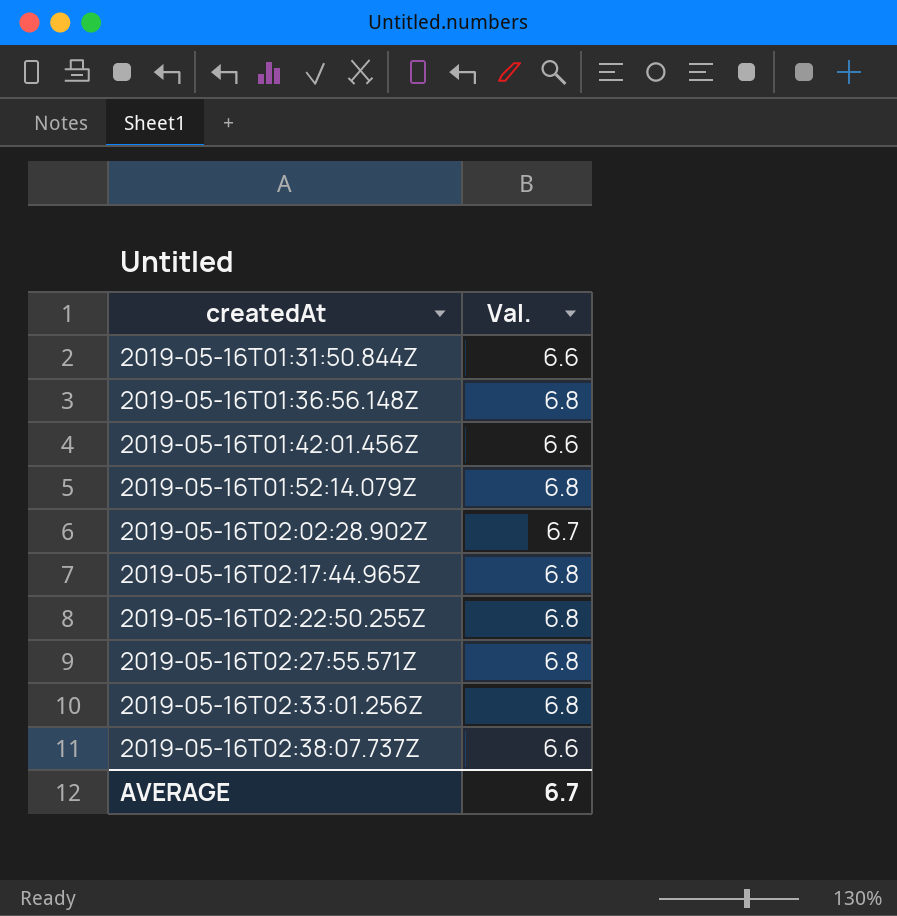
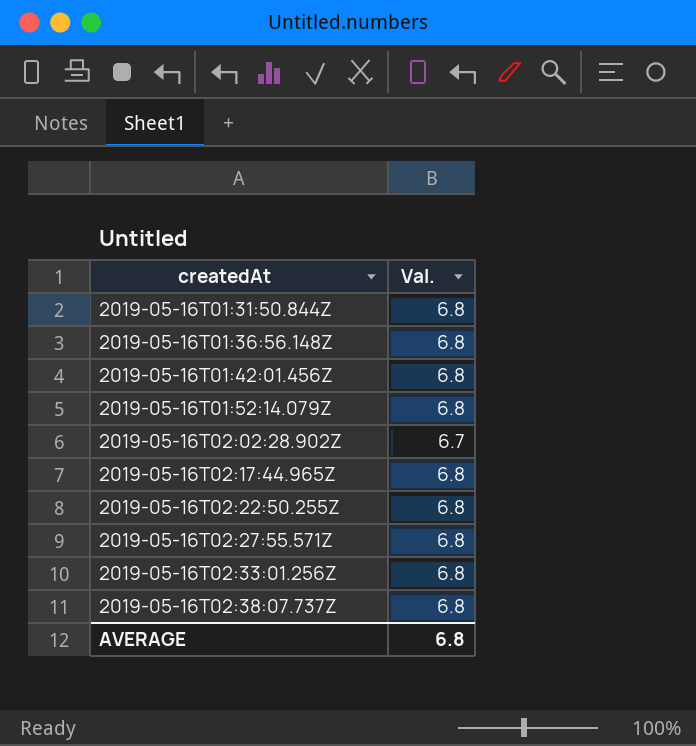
2019-05-16T01:31:50.844Z | Val.: 6.6 -> 6.8
2019-05-16T01:42:01.456Z | Val.: 6.6 -> 6.8
2019-05-16T02:38:07.737Z | Val.: 6.6 -> 6.8
AVERAGE | Val.: 6.7 -> 6.8

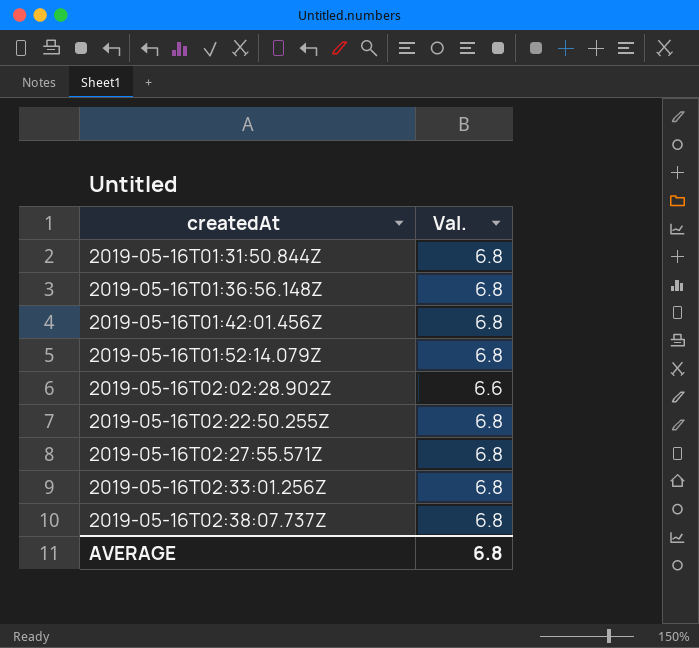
row 2019-05-16T02:17:44.965Z: 6.8 -> none
2019-05-16T02:02:28.902Z | Val.: 6.7 -> 6.6

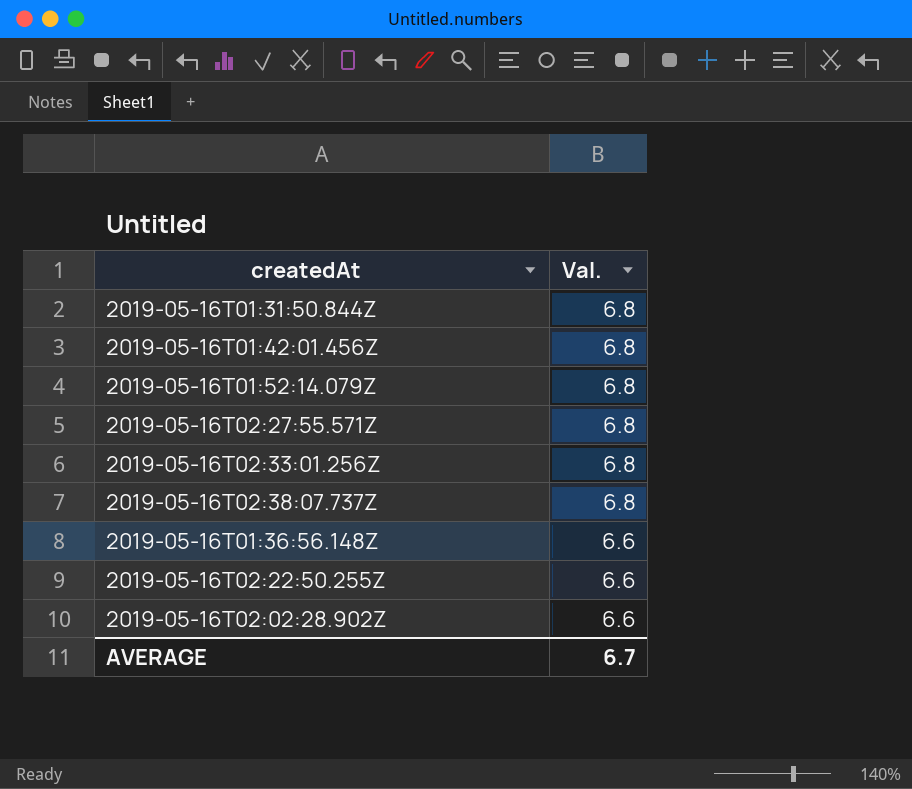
row order: createdAt ascending -> Val. descending
2019-05-16T01:36:56.148Z | Val.: 6.8 -> 6.6
2019-05-16T02:22:50.255Z | Val.: 6.8 -> 6.6
AVERAGE | Val.: 6.8 -> 6.7

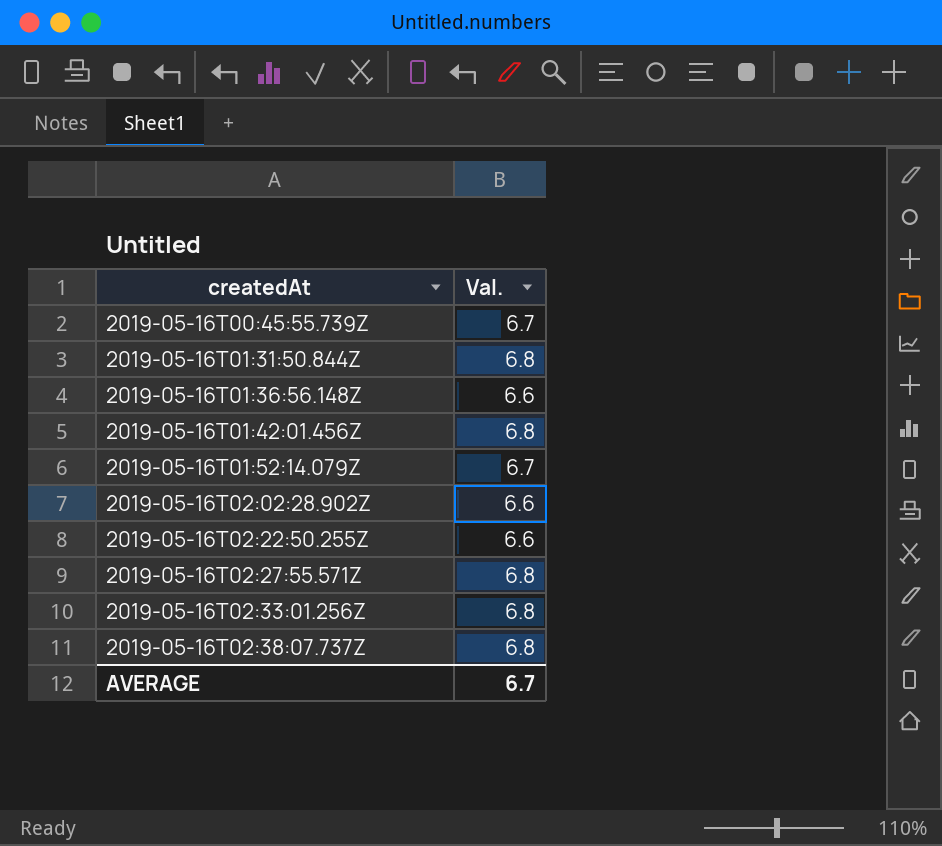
row order: Val. descending -> createdAt ascending
row 2019-05-16T00:45:55.739Z: none -> 6.7
2019-05-16T01:52:14.079Z | Val.: 6.8 -> 6.7

